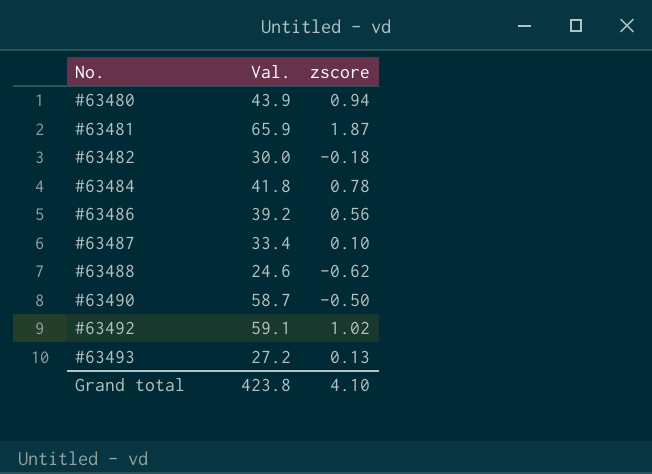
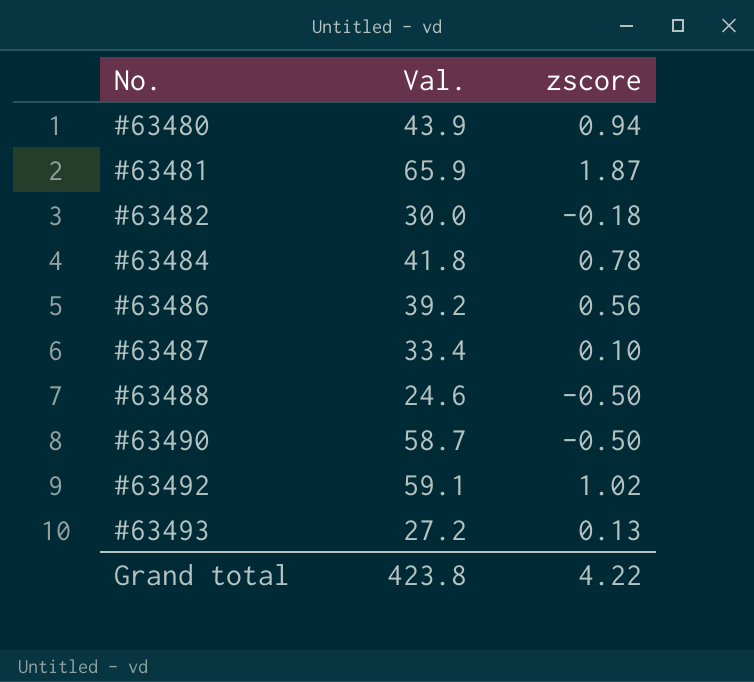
#63488 | zscore: -0.62 -> -0.50
Grand total | zscore: 4.10 -> 4.22

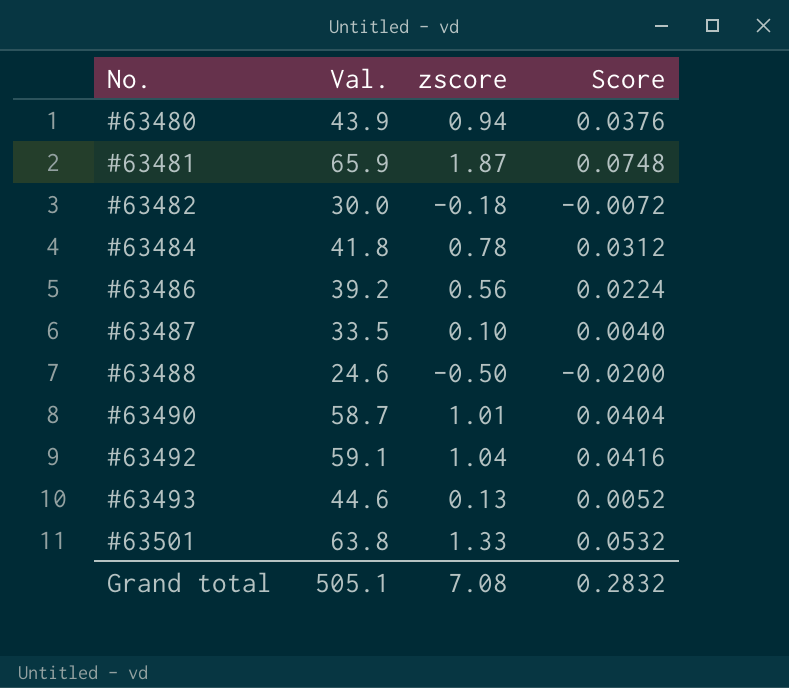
column Score | formula: none -> [zscore] * 0.04
#63487 | Val.: 33.4 -> 33.5
#63490 | zscore: -0.50 -> 1.01
#63492 | zscore: 1.02 -> 1.04
#63493 | Val.: 27.2 -> 44.6
row #63501: none -> 63.8 | 1.33 | 0.0532
Grand total | Val.: 423.8 -> 505.1
Grand total | zscore: 4.22 -> 7.08

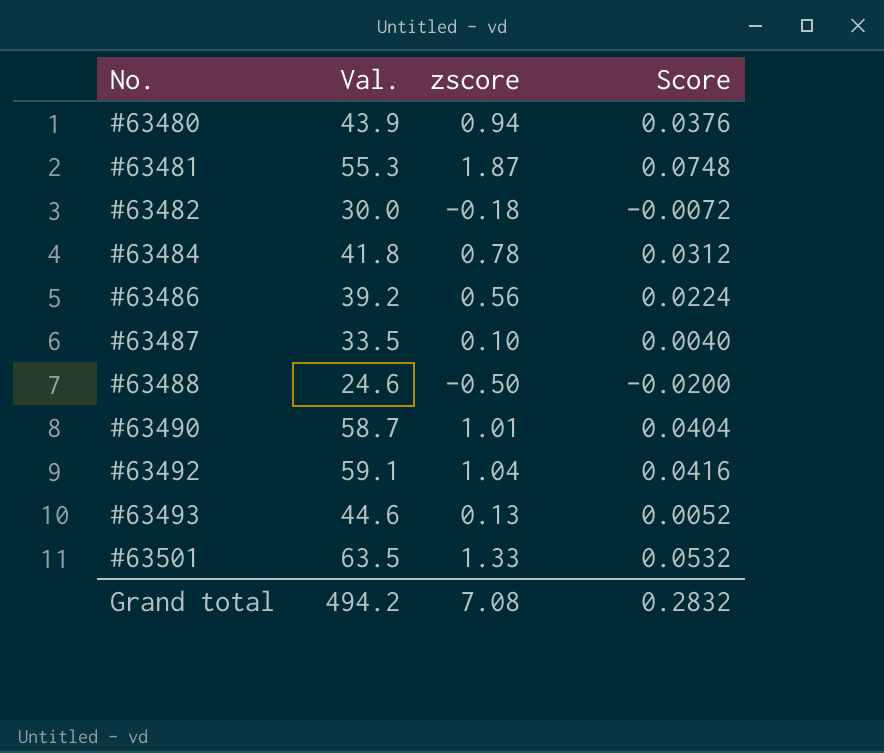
#63481 | Val.: 65.9 -> 55.3
#63501 | Val.: 63.8 -> 63.5
Grand total | Val.: 505.1 -> 494.2

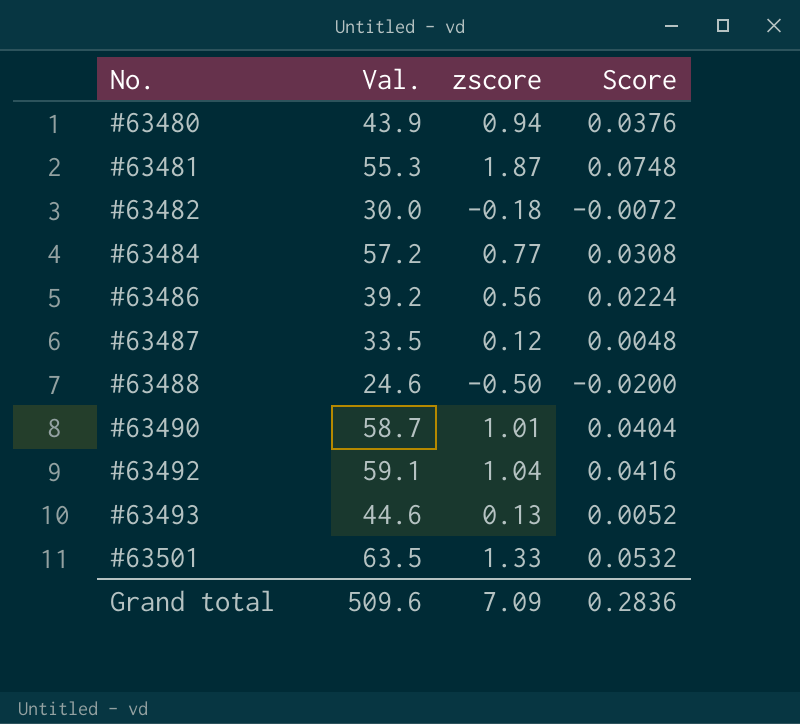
#63484 | Val.: 41.8 -> 57.2
#63484 | zscore: 0.78 -> 0.77
#63484 | Score: 0.0312 -> 0.0308
#63487 | zscore: 0.10 -> 0.12
#63487 | Score: 0.0040 -> 0.0048
Grand total | Val.: 494.2 -> 509.6
Grand total | zscore: 7.08 -> 7.09
Grand total | Score: 0.2832 -> 0.2836

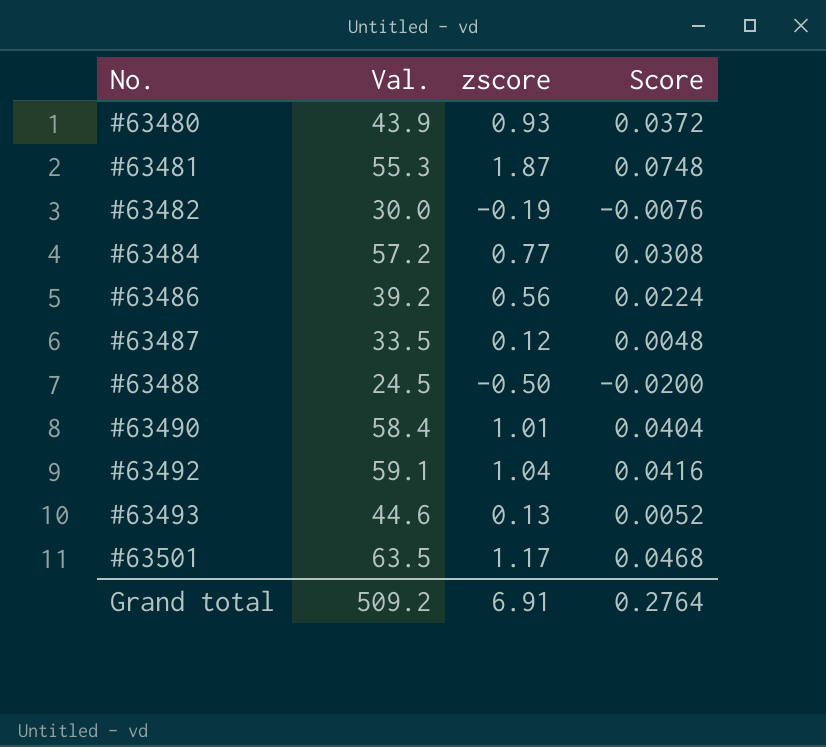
#63480 | zscore: 0.94 -> 0.93
#63480 | Score: 0.0376 -> 0.0372
#63482 | zscore: -0.18 -> -0.19
#63482 | Score: -0.0072 -> -0.0076
#63488 | Val.: 24.6 -> 24.5
#63490 | Val.: 58.7 -> 58.4
#63501 | zscore: 1.33 -> 1.17
#63501 | Score: 0.0532 -> 0.0468
Grand total | Val.: 509.6 -> 509.2
Grand total | zscore: 7.09 -> 6.91
Grand total | Score: 0.2836 -> 0.2764

